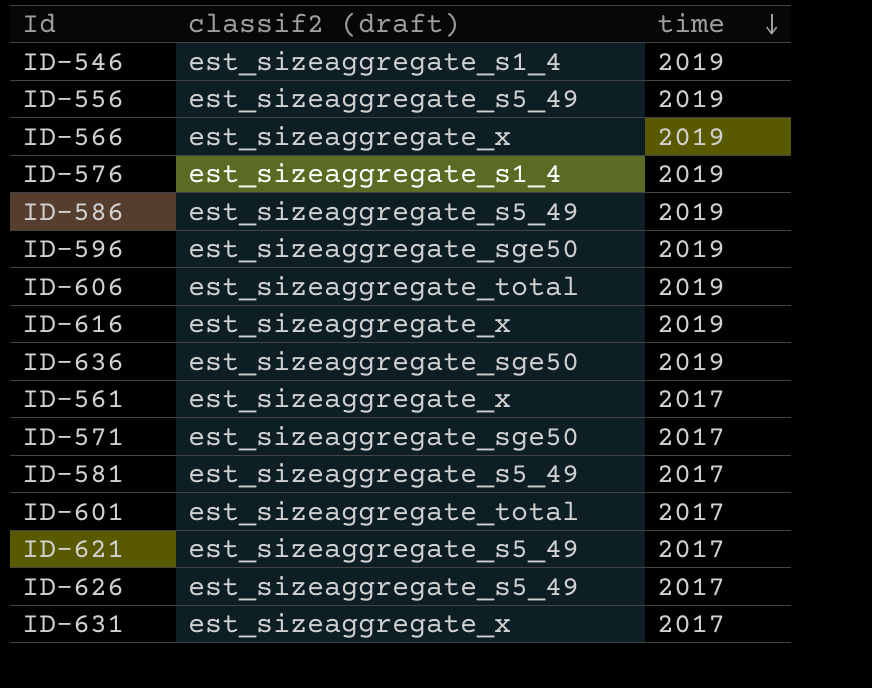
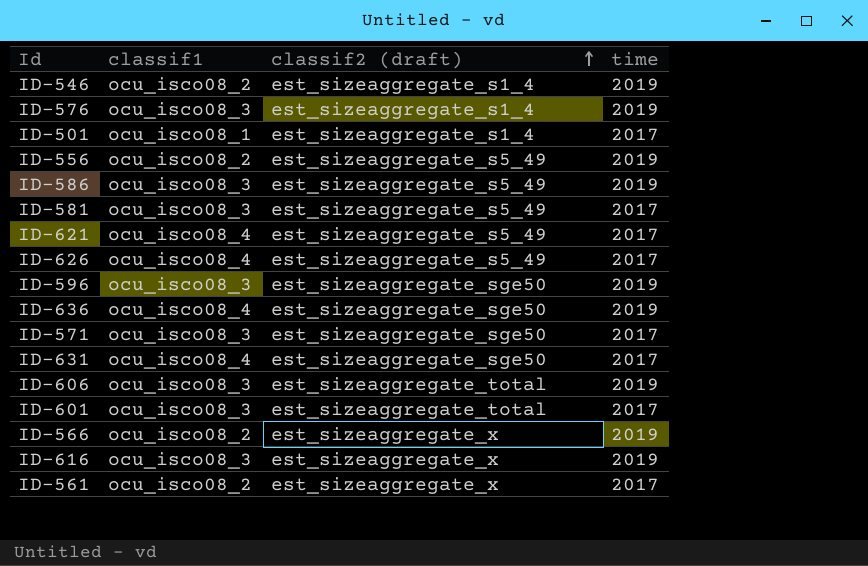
row order: time descending -> classif2 (draft) ascending
column classif1 | position: none -> 2
row ID-501: none -> ocu_isco08_1 | est_sizeaggregate_s1_4 | 2017
ID-631 | classif2 (draft): est_sizeaggregate_x -> est_sizeaggregate_sge50

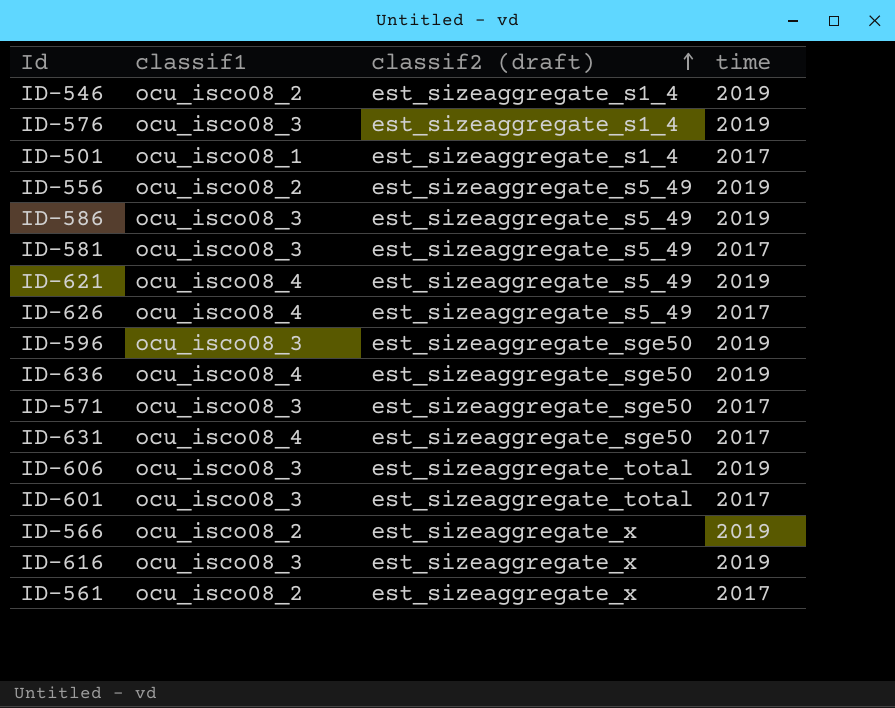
ID-621 | time: 2017 -> 2019

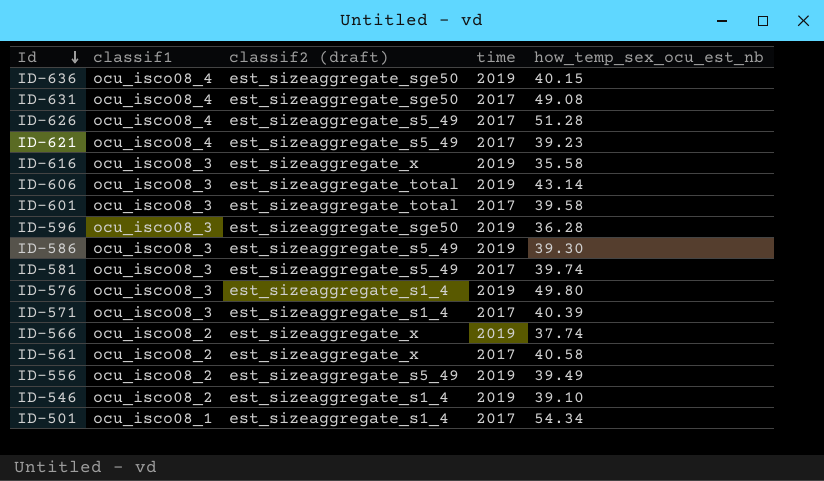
row order: classif2 (draft) ascending -> Id descending
column how_temp_sex_ocu_est_nb | position: none -> 5
ID-621 | time: 2019 -> 2017
ID-571 | classif2 (draft): est_sizeaggregate_sge50 -> est_sizeaggregate_s1_4

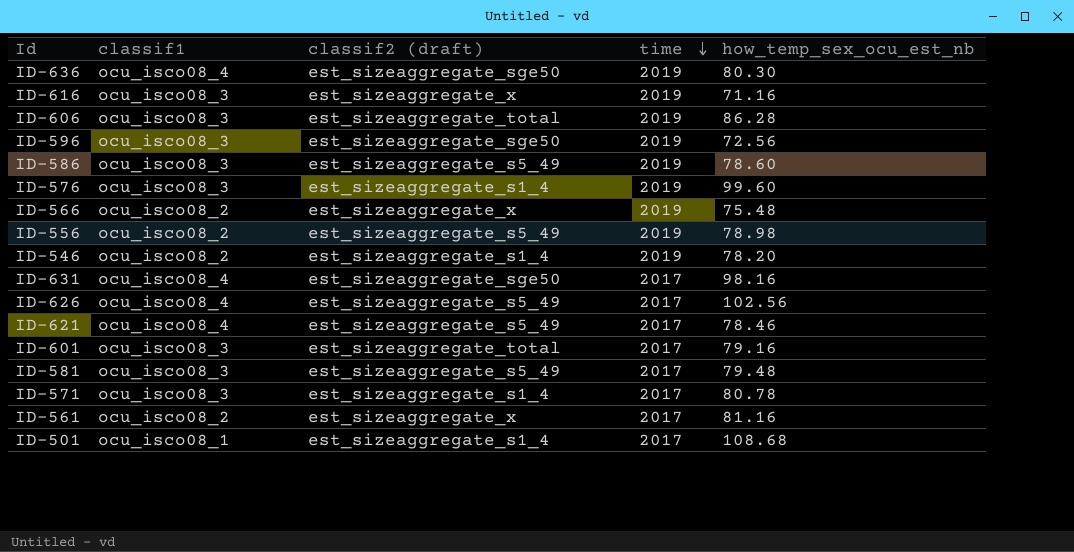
row order: Id descending -> time descending
ID-636 | how_temp_sex_ocu_est_nb: 40.15 -> 80.30
ID-616 | how_temp_sex_ocu_est_nb: 35.58 -> 71.16
ID-606 | how_temp_sex_ocu_est_nb: 43.14 -> 86.28
ID-596 | how_temp_sex_ocu_est_nb: 36.28 -> 72.56
ID-586 | how_temp_sex_ocu_est_nb: 39.30 -> 78.60
ID-576 | how_temp_sex_ocu_est_nb: 49.80 -> 99.60
ID-566 | how_temp_sex_ocu_est_nb: 37.74 -> 75.48
ID-556 | how_temp_sex_ocu_est_nb: 39.49 -> 78.98
ID-546 | how_temp_sex_ocu_est_nb: 39.10 -> 78.20
ID-631 | how_temp_sex_ocu_est_nb: 49.08 -> 98.16
ID-626 | how_temp_sex_ocu_est_nb: 51.28 -> 102.56
ID-621 | how_temp_sex_ocu_est_nb: 39.23 -> 78.46
ID-601 | how_temp_sex_ocu_est_nb: 39.58 -> 79.16
ID-581 | how_temp_sex_ocu_est_nb: 39.74 -> 79.48
ID-571 | how_temp_sex_ocu_est_nb: 40.39 -> 80.78
ID-561 | how_temp_sex_ocu_est_nb: 40.58 -> 81.16
ID-501 | how_temp_sex_ocu_est_nb: 54.34 -> 108.68

